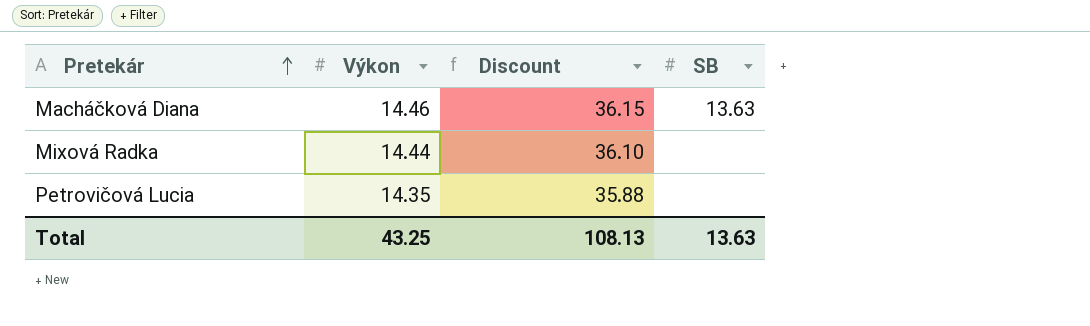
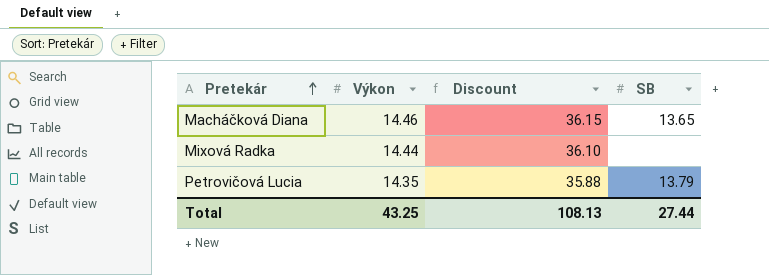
Macháčková Diana | SB: 13.63 -> 13.65
Petrovičová Lucia | SB: none -> 13.79
Total | SB: 13.63 -> 27.44

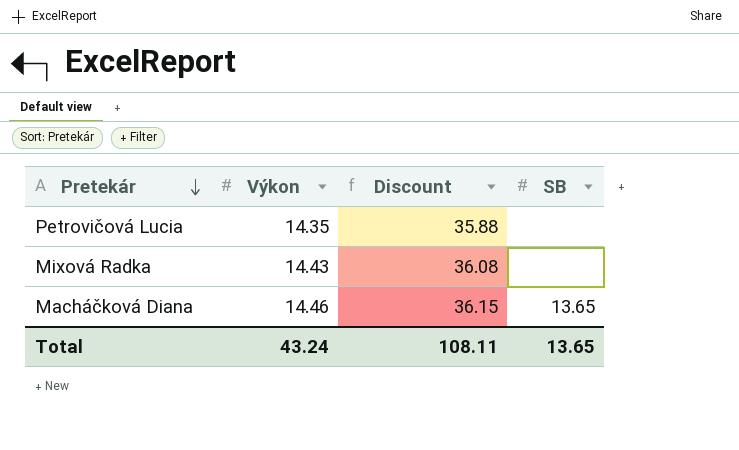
row order: Pretekár ascending -> Pretekár descending
Petrovičová Lucia | SB: 13.79 -> none
Mixová Radka | Výkon: 14.44 -> 14.43
Mixová Radka | Discount: 36.10 -> 36.08
Total | Výkon: 43.25 -> 43.24
Total | Discount: 108.13 -> 108.11
Total | SB: 27.44 -> 13.65

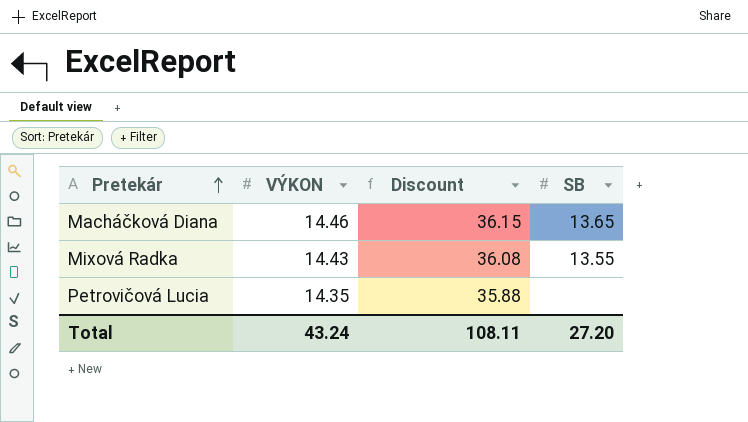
row order: Pretekár descending -> Pretekár ascending
column name: Výkon -> VÝKON
Mixová Radka | SB: none -> 13.55
Total | SB: 13.65 -> 27.20

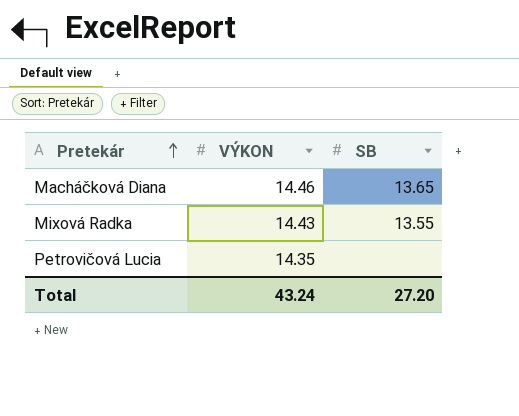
column Discount | formula: [VÝKON] * 2.5 -> none

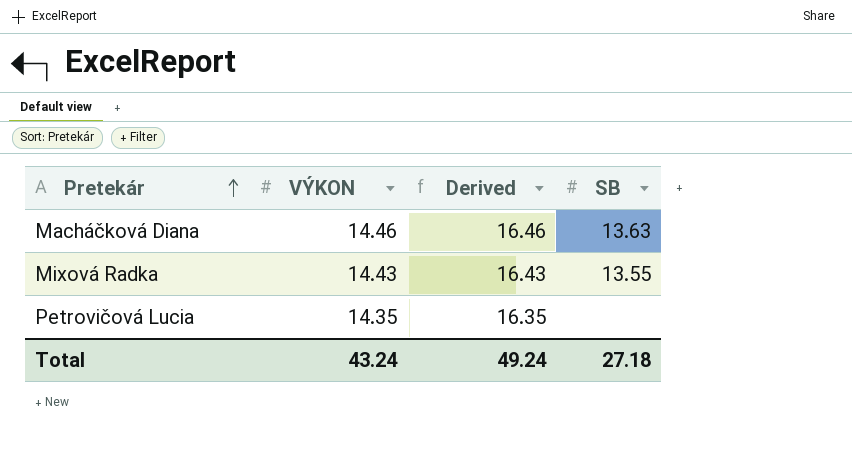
column Derived | formula: none -> [VÝKON] + 2
Macháčková Diana | SB: 13.65 -> 13.63
Total | SB: 27.20 -> 27.18

